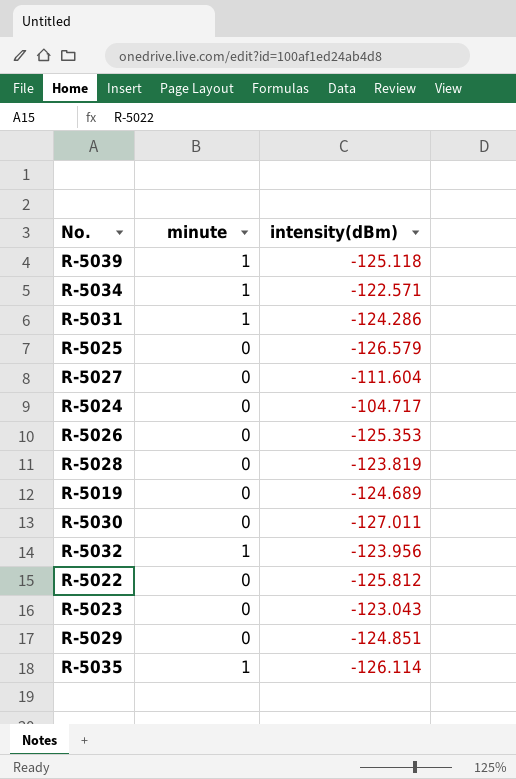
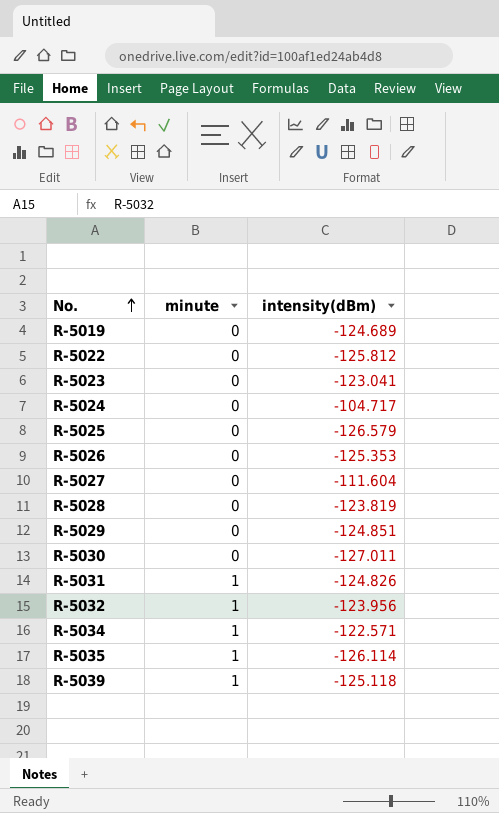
row order: none -> No. ascending
R-5023 | intensity(dBm): -123.043 -> -123.041
R-5031 | intensity(dBm): -124.286 -> -124.826

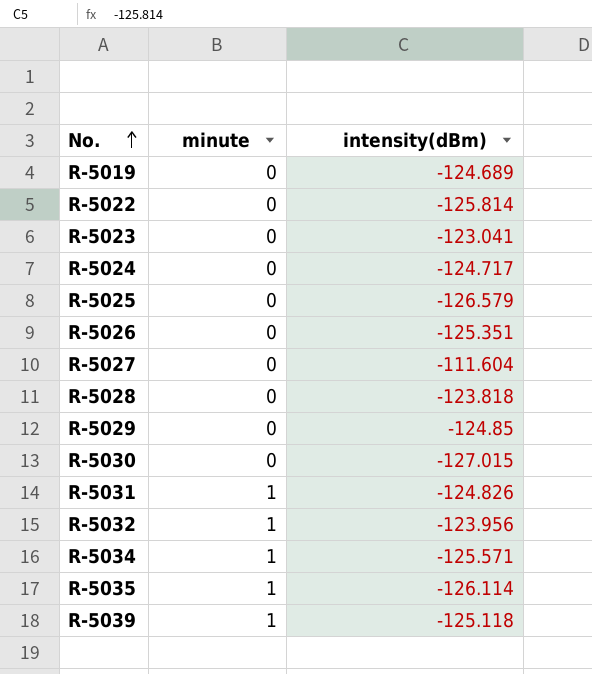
R-5022 | intensity(dBm): -125.812 -> -125.814
R-5024 | intensity(dBm): -104.717 -> -124.717
R-5026 | intensity(dBm): -125.353 -> -125.351
R-5028 | intensity(dBm): -123.819 -> -123.818
R-5029 | intensity(dBm): -124.851 -> -124.85
R-5030 | intensity(dBm): -127.011 -> -127.015
R-5034 | intensity(dBm): -122.571 -> -125.571

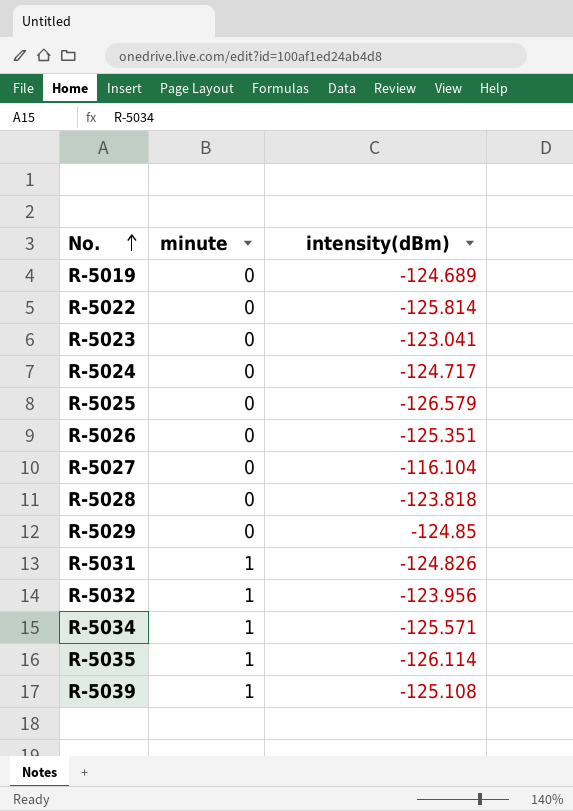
row R-5030: 0 | -127.015 -> none
R-5027 | intensity(dBm): -111.604 -> -116.104
R-5039 | intensity(dBm): -125.118 -> -125.108

